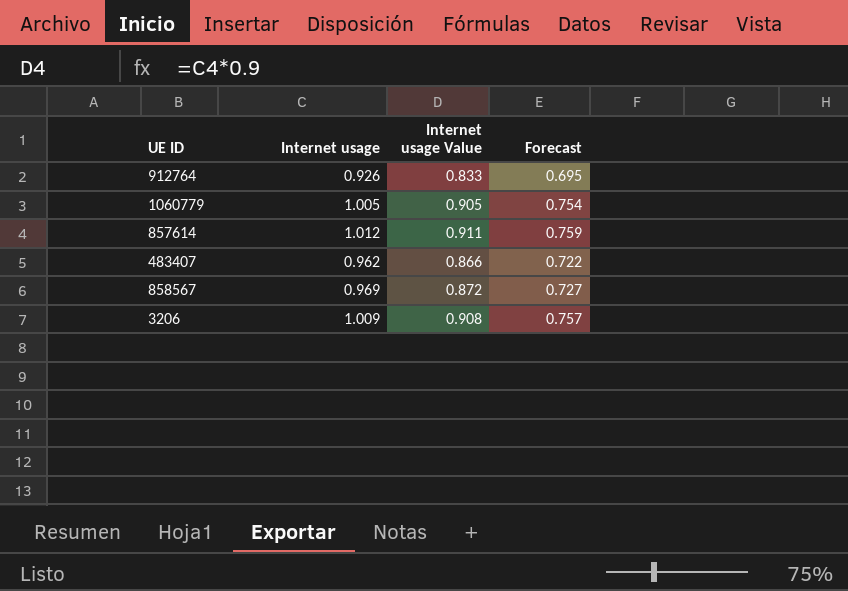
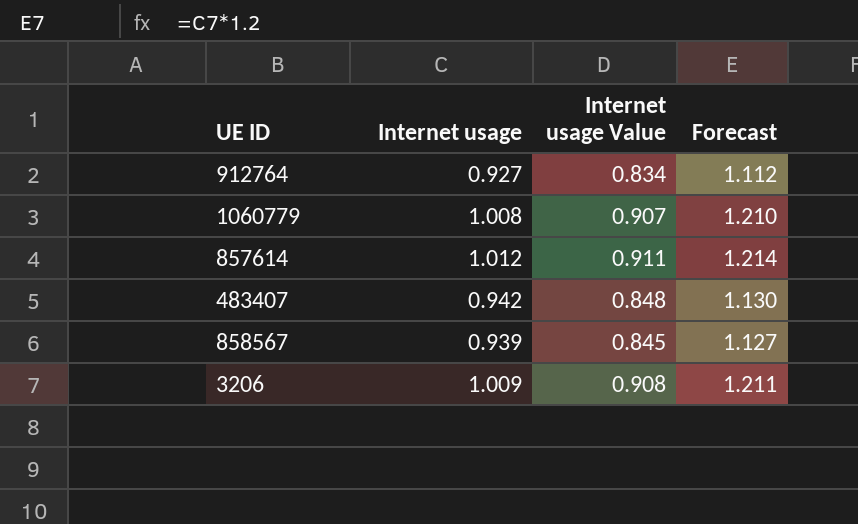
column Forecast | formula: [Internet usage] * 0.75 -> [Internet usage] * 1.2
912764 | Internet usage: 0.926 -> 0.927
912764 | Internet usage Value: 0.833 -> 0.834
1060779 | Internet usage: 1.005 -> 1.008
1060779 | Internet usage Value: 0.905 -> 0.907
483407 | Internet usage: 0.962 -> 0.942
483407 | Internet usage Value: 0.866 -> 0.848
858567 | Internet usage: 0.969 -> 0.939
858567 | Internet usage Value: 0.872 -> 0.845

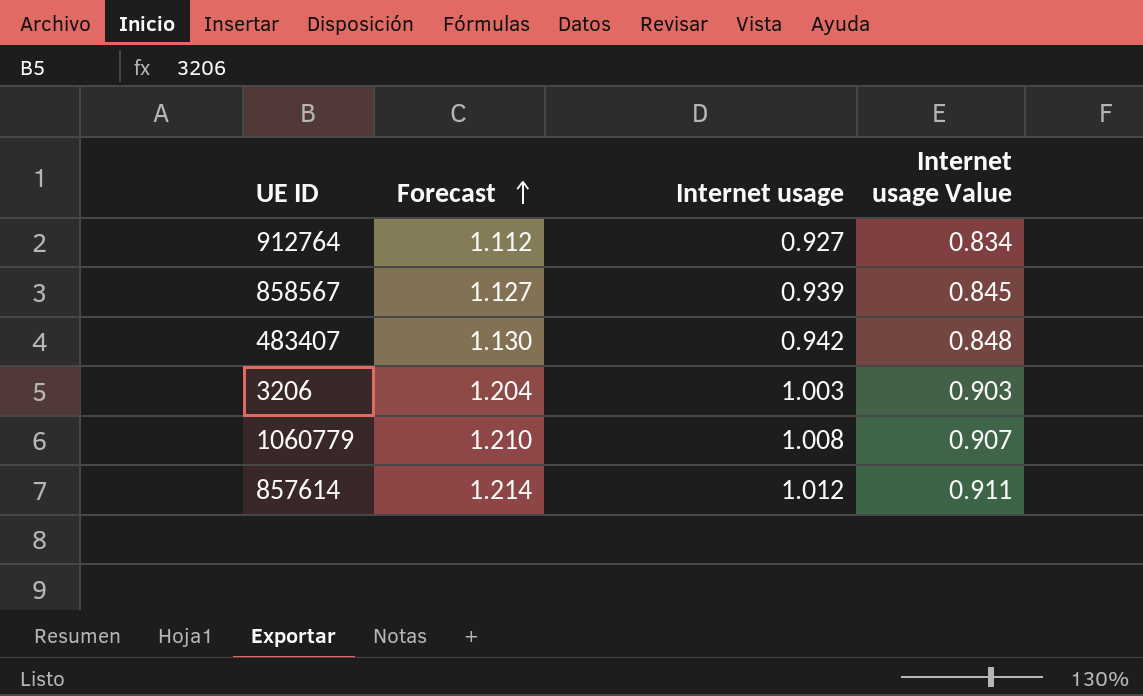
row order: none -> Forecast ascending
column Forecast | position: 4 -> 2
3206 | Forecast: 1.211 -> 1.204
3206 | Internet usage: 1.009 -> 1.003
3206 | Internet usage Value: 0.908 -> 0.903

